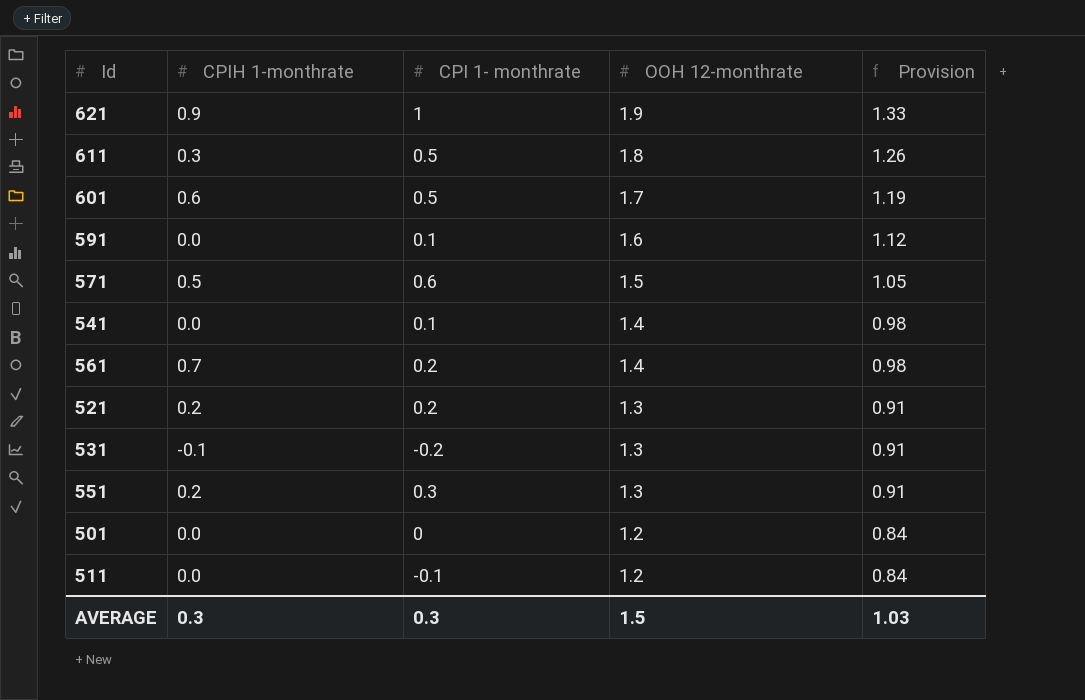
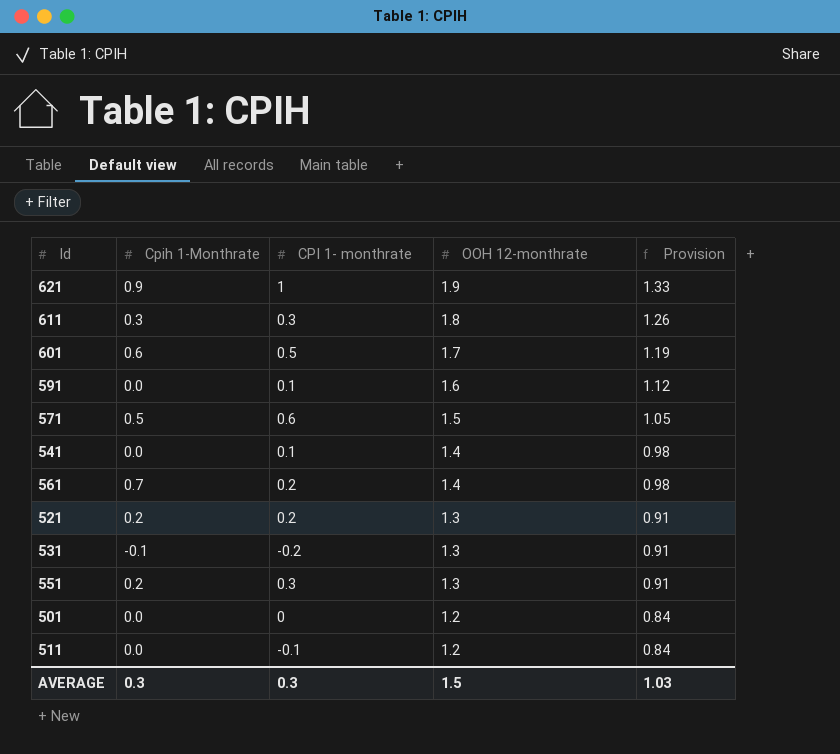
column name: CPIH 1-monthrate -> Cpih 1-Monthrate
611 | CPI 1- monthrate: 0.5 -> 0.3

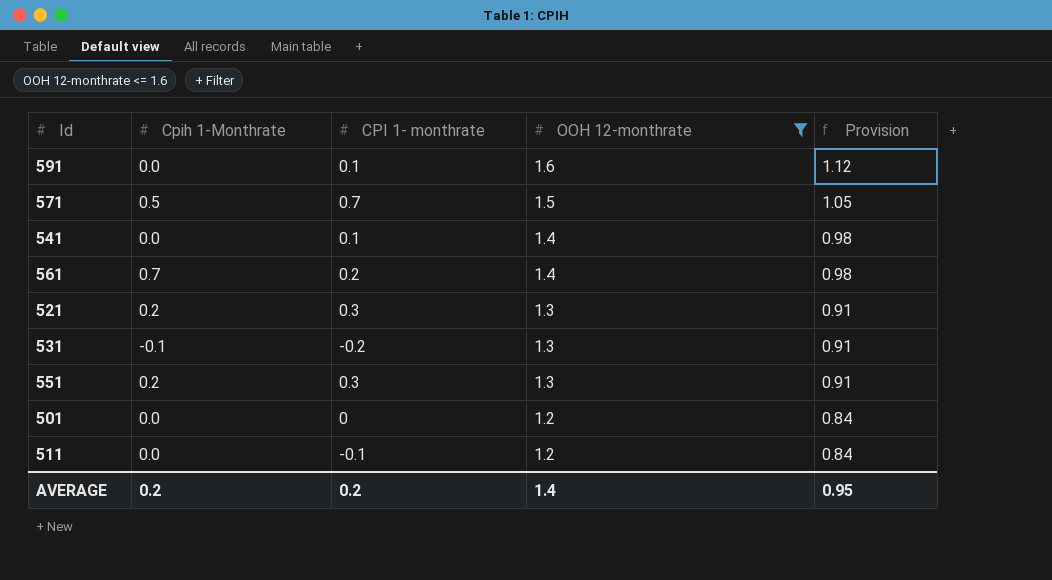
filter: none -> OOH 12-monthrate <= 1.6
571 | CPI 1- monthrate: 0.6 -> 0.7
521 | CPI 1- monthrate: 0.2 -> 0.3
AVERAGE | Cpih 1-Monthrate: 0.3 -> 0.2
AVERAGE | CPI 1- monthrate: 0.3 -> 0.2
AVERAGE | OOH 12-monthrate: 1.5 -> 1.4
AVERAGE | Provision: 1.03 -> 0.95

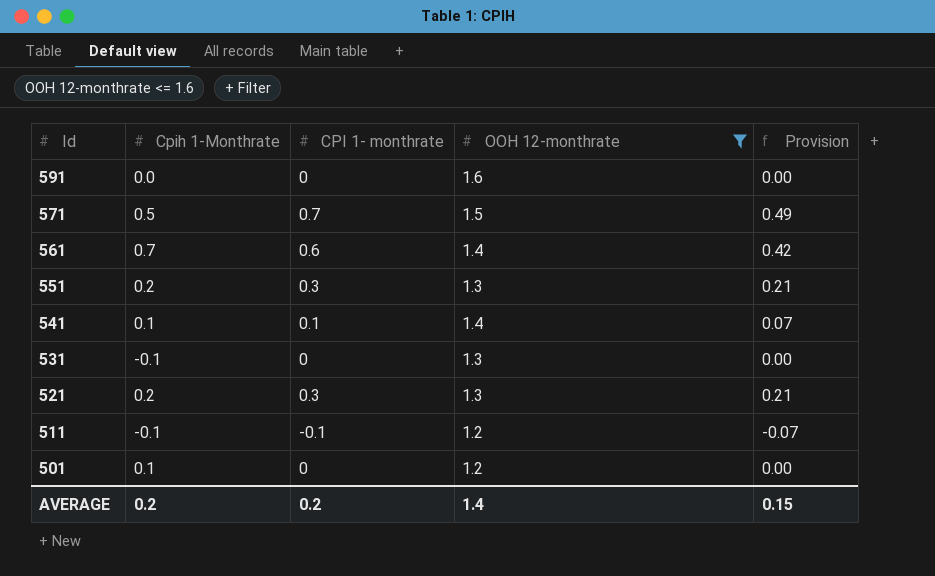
row order: OOH 12-monthrate descending -> Id descending
column Provision | formula: [OOH 12-monthrate] * 0.7 -> [CPI 1- monthrate] * 0.7
591 | CPI 1- monthrate: 0.1 -> 0
561 | CPI 1- monthrate: 0.2 -> 0.6
541 | Cpih 1-Monthrate: 0.0 -> 0.1
531 | CPI 1- monthrate: -0.2 -> 0
511 | Cpih 1-Monthrate: 0.0 -> -0.1
501 | Cpih 1-Monthrate: 0.0 -> 0.1
AVERAGE | Provision: 0.95 -> 0.15

